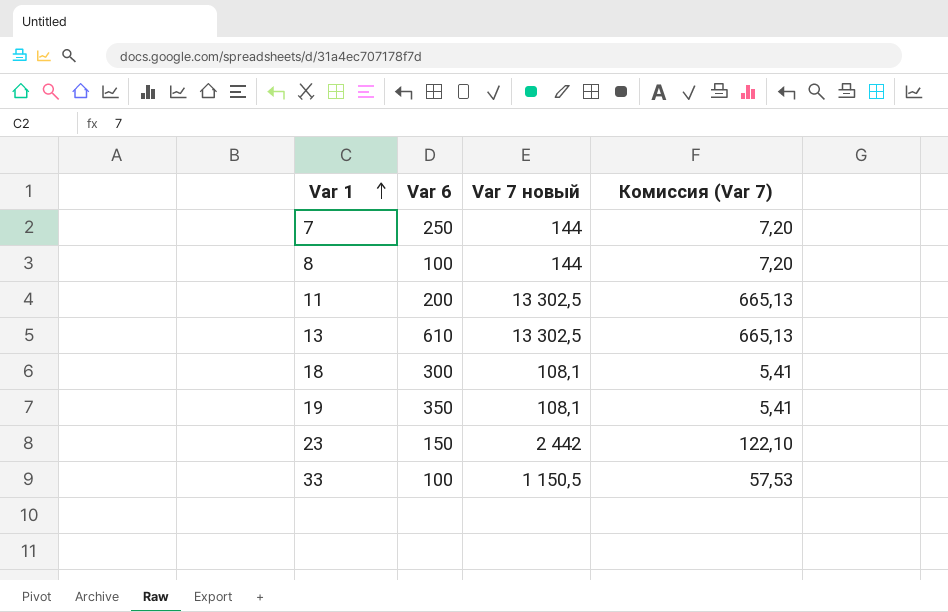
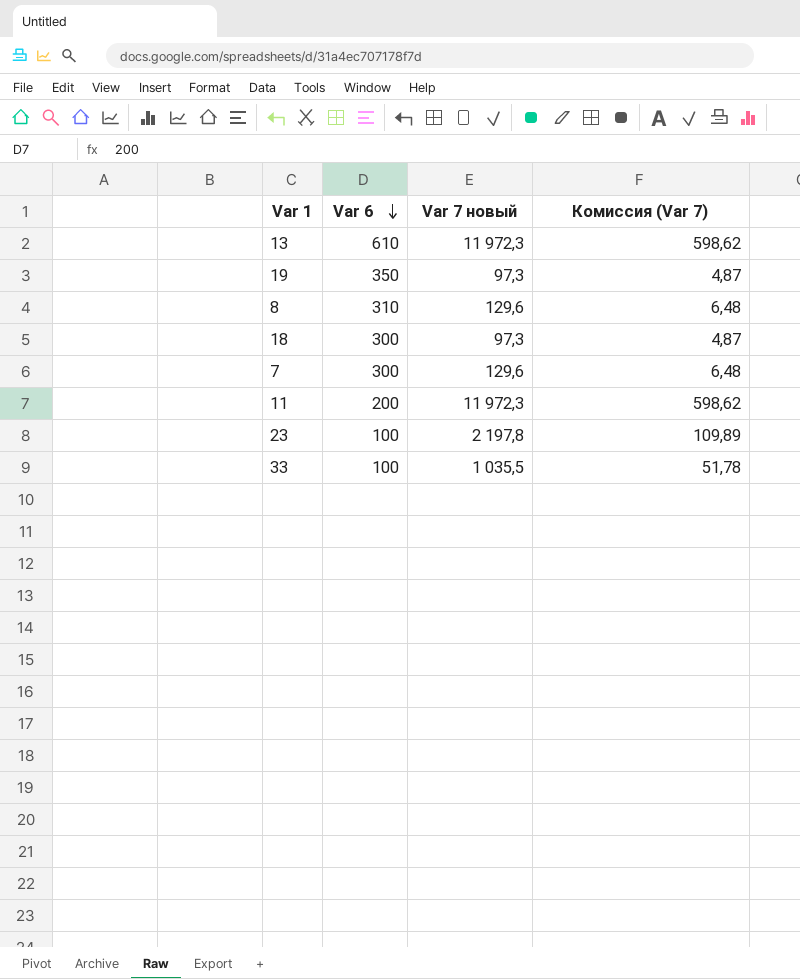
row order: Var 1 ascending -> Var 6 descending
13 | Var 7 новый: 13 302,5 -> 11 972,3
13 | Комиссия (Var 7): 665,13 -> 598,62
19 | Var 7 новый: 108,1 -> 97,3
19 | Комиссия (Var 7): 5,41 -> 4,87
8 | Var 6: 100 -> 310
8 | Var 7 новый: 144 -> 129,6
8 | Комиссия (Var 7): 7,20 -> 6,48
18 | Var 7 новый: 108,1 -> 97,3
18 | Комиссия (Var 7): 5,41 -> 4,87
7 | Var 6: 250 -> 300
7 | Var 7 новый: 144 -> 129,6
7 | Комиссия (Var 7): 7,20 -> 6,48
11 | Var 7 новый: 13 302,5 -> 11 972,3
11 | Комиссия (Var 7): 665,13 -> 598,62
23 | Var 6: 150 -> 100
23 | Var 7 новый: 2 442 -> 2 197,8
23 | Комиссия (Var 7): 122,10 -> 109,89
33 | Var 7 новый: 1 150,5 -> 1 035,5
33 | Комиссия (Var 7): 57,53 -> 51,78

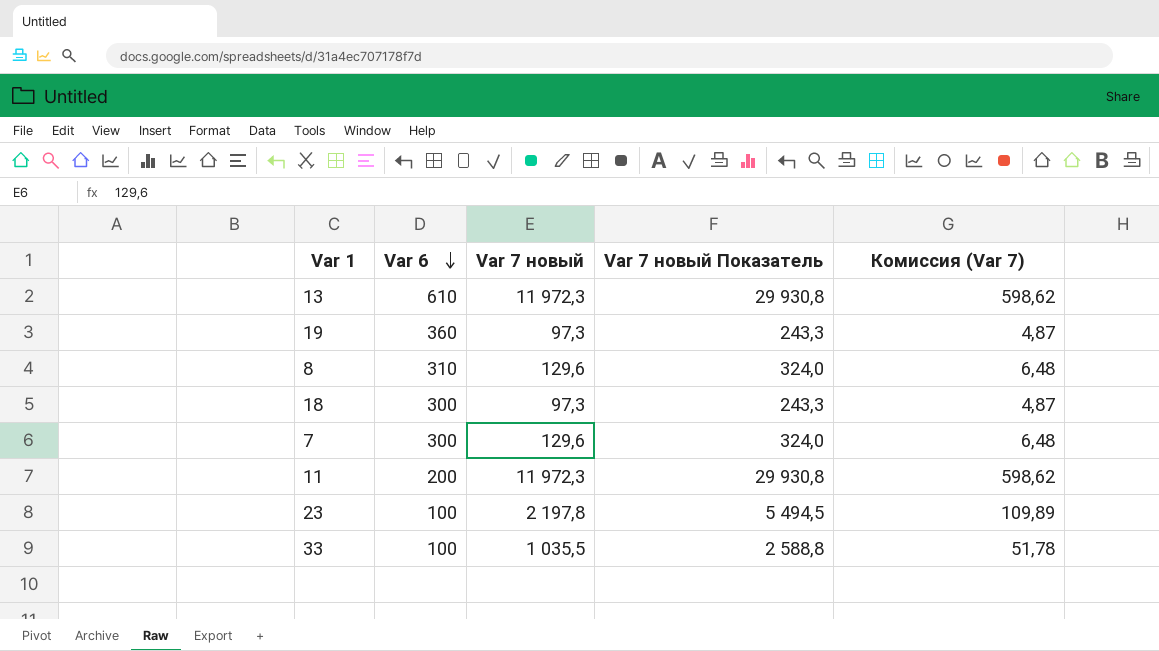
column Var 7 новый Показатель | formula: none -> [Var 7 новый] * 2,5
19 | Var 6: 350 -> 360

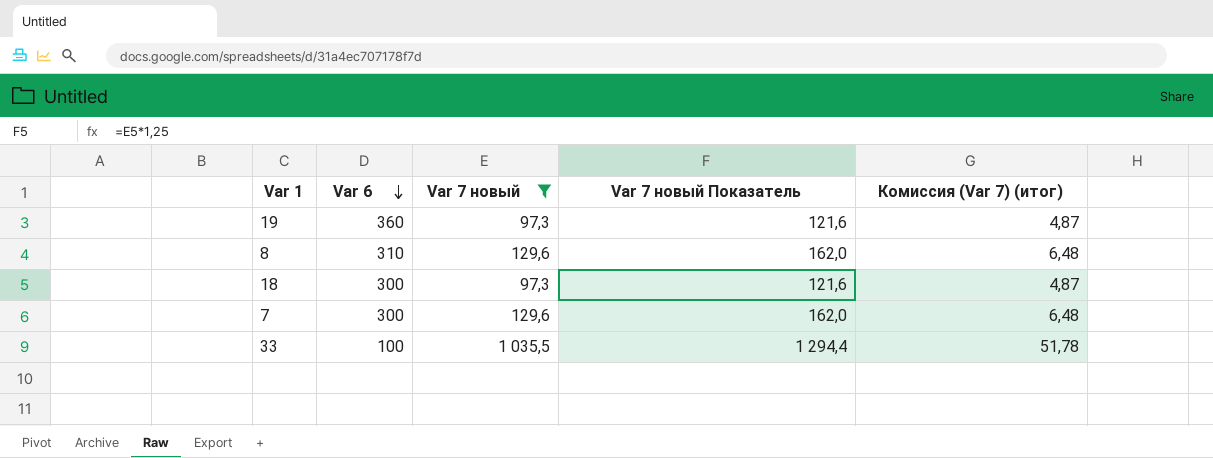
filter: none -> Var 7 новый <= 1 035,5
column Var 7 новый Показатель | formula: [Var 7 новый] * 2,5 -> [Var 7 новый] * 1,25
column name: Комиссия (Var 7) -> Комиссия (Var 7) (итог)

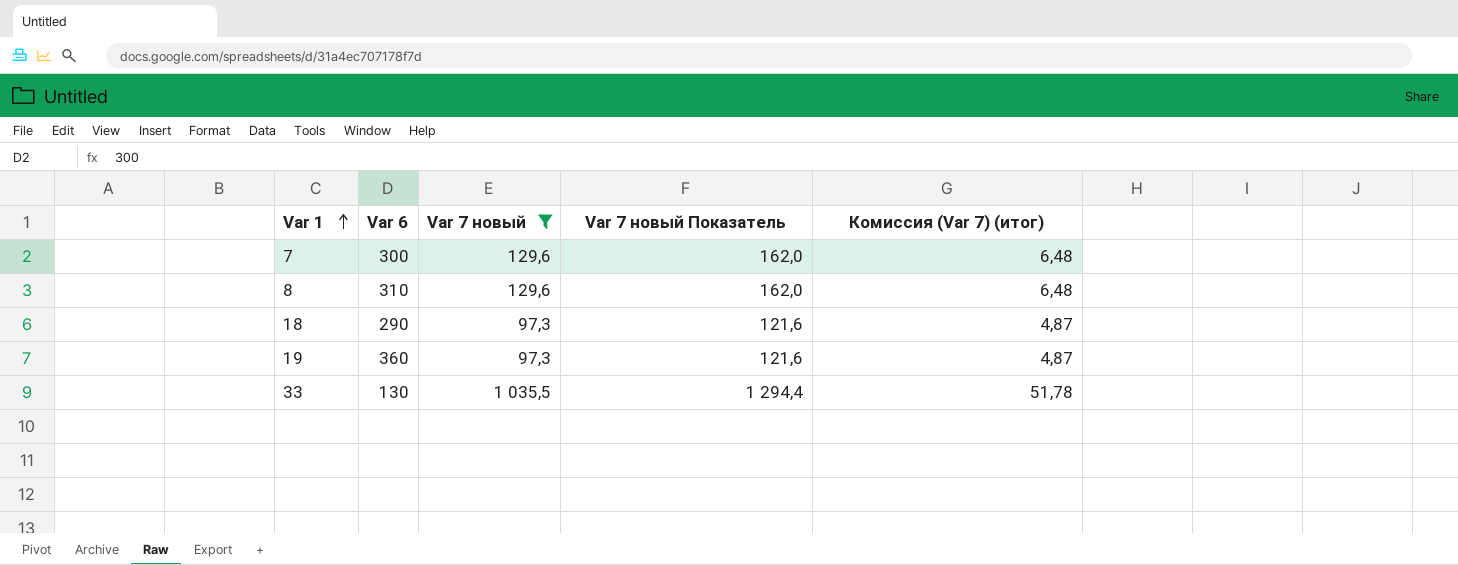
row order: Var 6 descending -> Var 1 ascending
18 | Var 6: 300 -> 290
33 | Var 6: 100 -> 130

